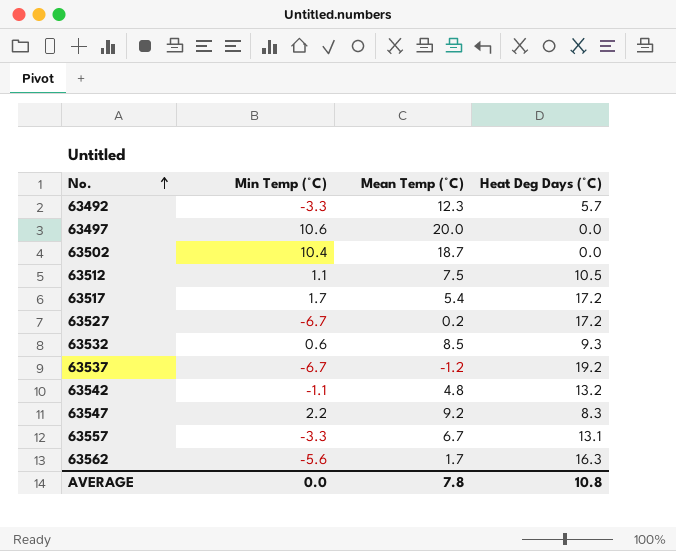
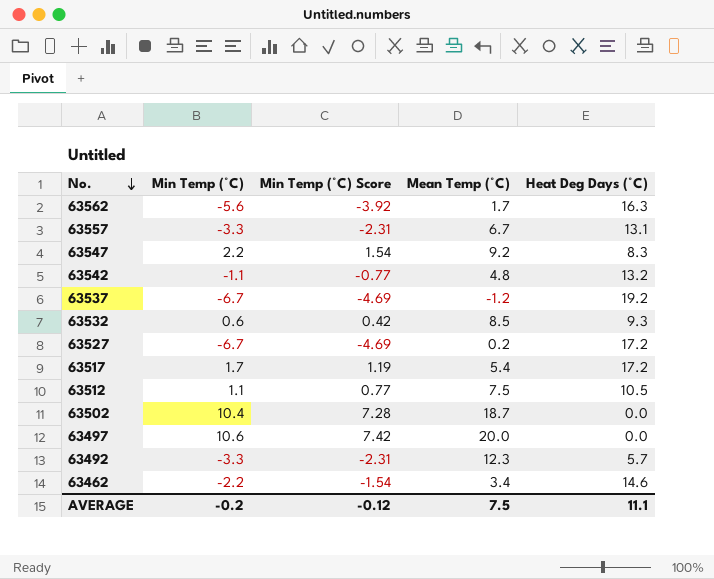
row order: No. ascending -> No. descending
column Min Temp (°C) Score | formula: none -> [Min Temp (°C)] * 0.7
row 63462: none -> -2.2 | -1.54 | 3.4 | 14.6
AVERAGE | Min Temp (°C): 0.0 -> -0.2
AVERAGE | Mean Temp (°C): 7.8 -> 7.5
AVERAGE | Heat Deg Days (°C): 10.8 -> 11.1

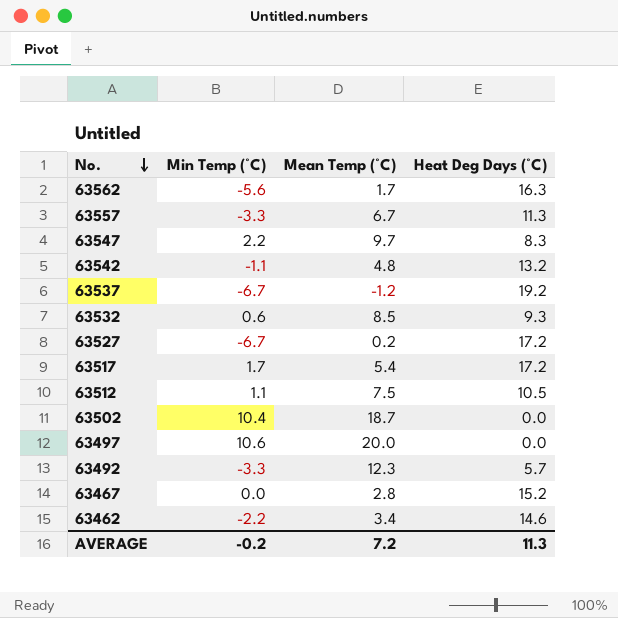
column Min Temp (°C) Score | formula: [Min Temp (°C)] * 0.7 -> none
63557 | Heat Deg Days (°C): 13.1 -> 11.3
63547 | Mean Temp (°C): 9.2 -> 9.7
row 63467: none -> 0.0 | 2.8 | 15.2
AVERAGE | Mean Temp (°C): 7.5 -> 7.2
AVERAGE | Heat Deg Days (°C): 11.1 -> 11.3

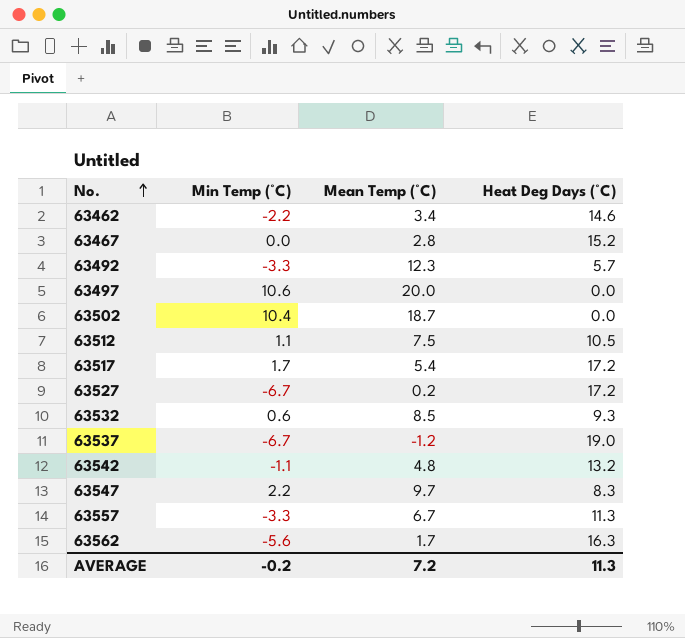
row order: No. descending -> No. ascending
63537 | Heat Deg Days (°C): 19.2 -> 19.0

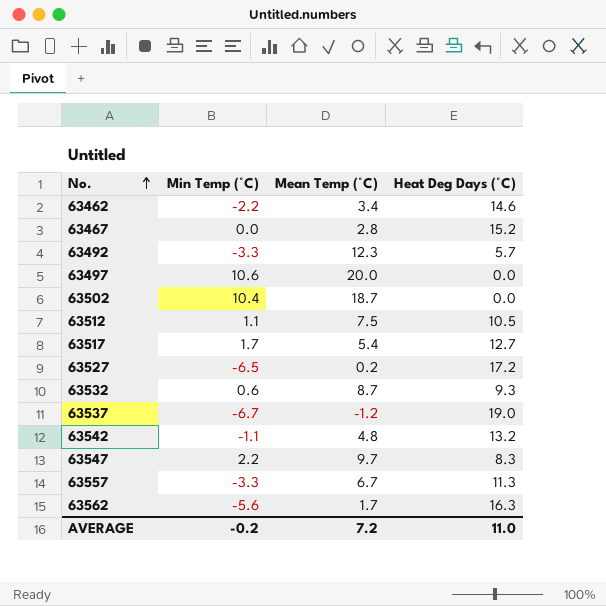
63517 | Heat Deg Days (°C): 17.2 -> 12.7
63527 | Min Temp (°C): -6.7 -> -6.5
63532 | Mean Temp (°C): 8.5 -> 8.7
AVERAGE | Heat Deg Days (°C): 11.3 -> 11.0

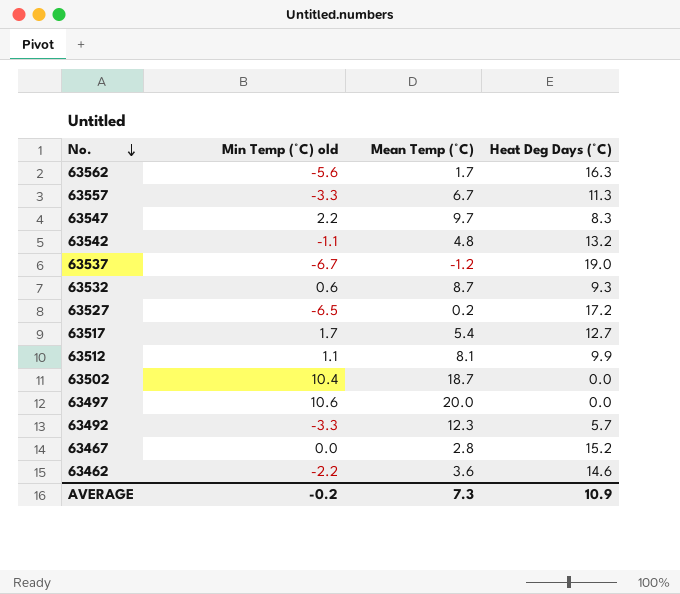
row order: No. ascending -> No. descending
column name: Min Temp (°C) -> Min Temp (°C) old
63512 | Mean Temp (°C): 7.5 -> 8.1
63512 | Heat Deg Days (°C): 10.5 -> 9.9
63462 | Mean Temp (°C): 3.4 -> 3.6
AVERAGE | Mean Temp (°C): 7.2 -> 7.3
AVERAGE | Heat Deg Days (°C): 11.0 -> 10.9

